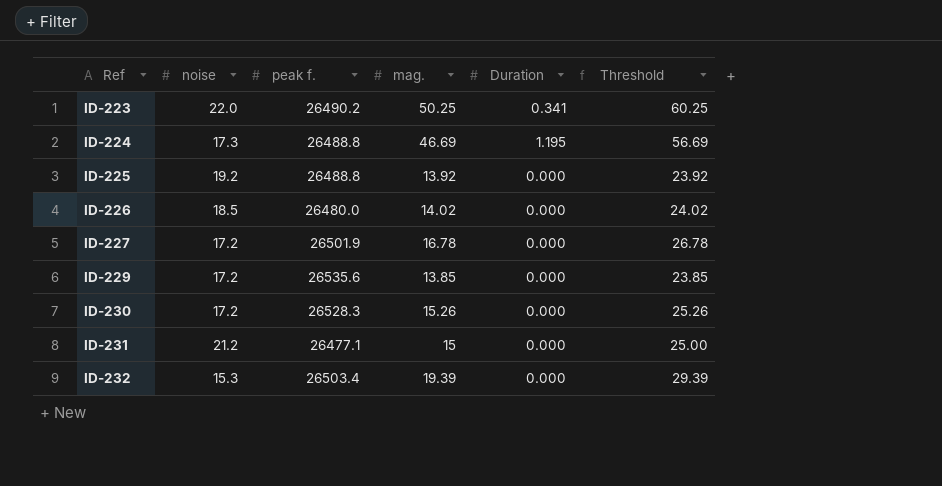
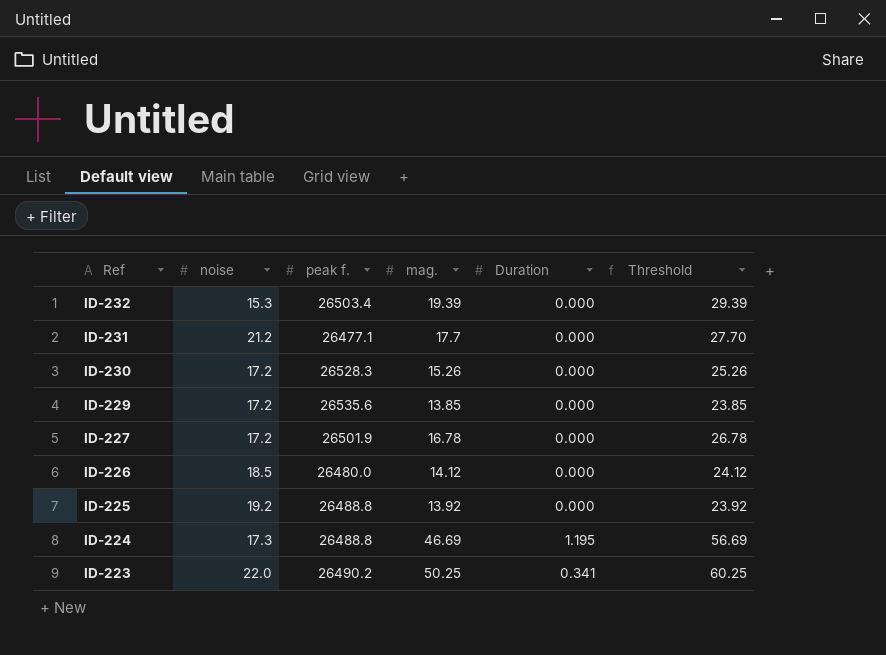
row order: Ref ascending -> Ref descending
ID-231 | mag.: 15 -> 17.7
ID-231 | Threshold: 25.00 -> 27.70
ID-226 | mag.: 14.02 -> 14.12
ID-226 | Threshold: 24.02 -> 24.12

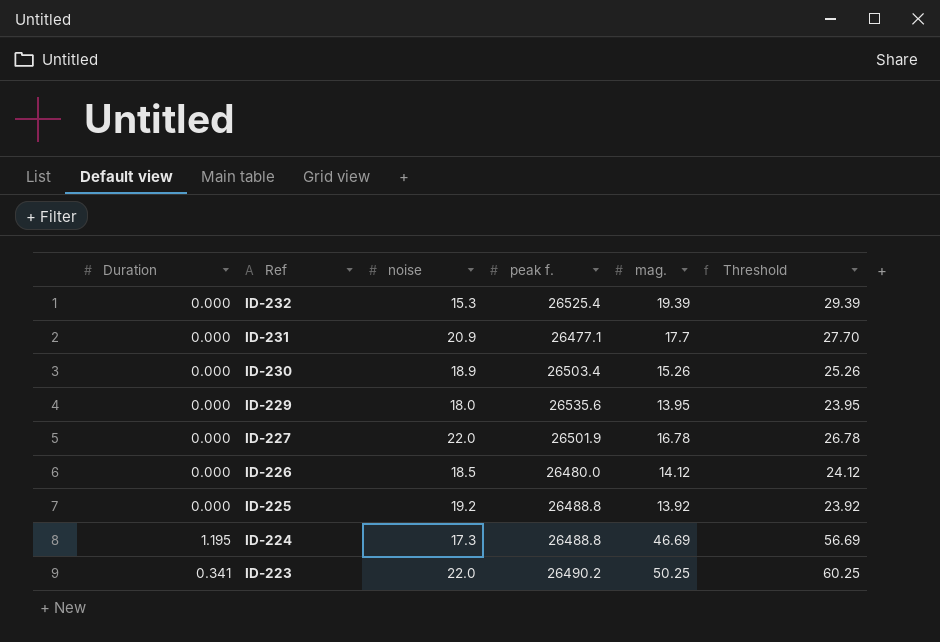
column Duration | position: 5 -> 1
ID-232 | peak f.: 26503.4 -> 26525.4
ID-231 | noise: 21.2 -> 20.9
ID-230 | noise: 17.2 -> 18.9
ID-230 | peak f.: 26528.3 -> 26503.4
ID-229 | noise: 17.2 -> 18.0
ID-229 | mag.: 13.85 -> 13.95
ID-229 | Threshold: 23.85 -> 23.95
ID-227 | noise: 17.2 -> 22.0

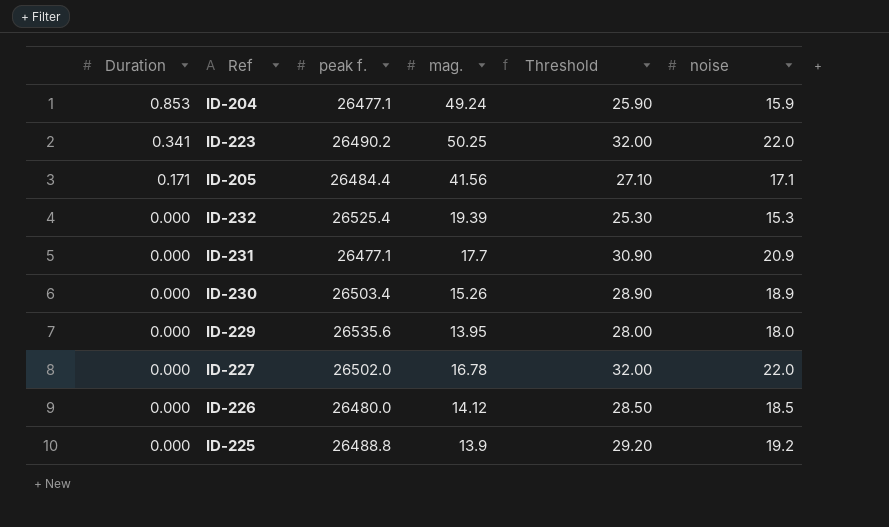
row order: Ref descending -> Duration descending
column Threshold | formula: [mag.] + 10 -> [noise] + 10
column noise | position: 3 -> 6
row ID-224: 1.195 | 17.3 | 26488.8 | 46.69 | 56.69 -> none
row ID-204: none -> 0.853 | 26477.1 | 49.24 | 25.90 | 15.9
row ID-205: none -> 0.171 | 26484.4 | 41.56 | 27.10 | 17.1
ID-227 | peak f.: 26501.9 -> 26502.0
ID-225 | mag.: 13.92 -> 13.9

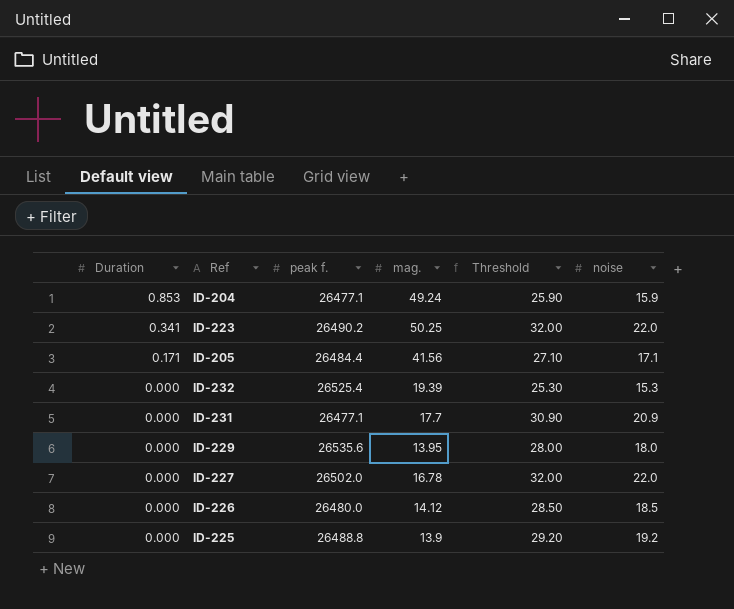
row ID-230: 0.000 | 26503.4 | 15.26 | 28.90 | 18.9 -> none

